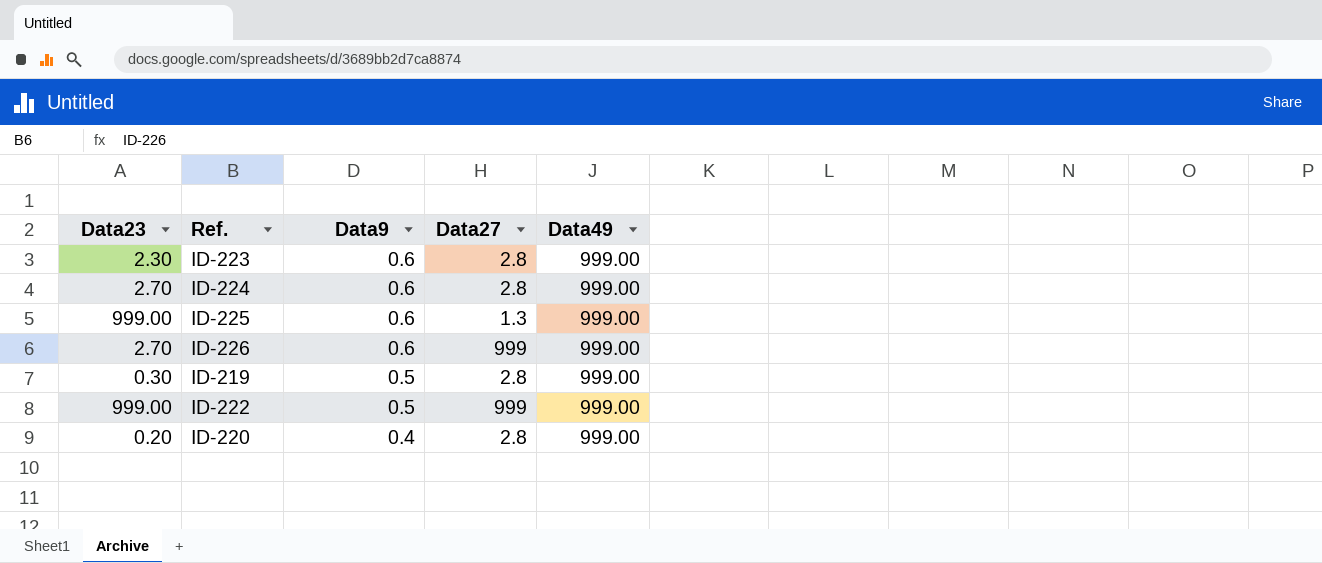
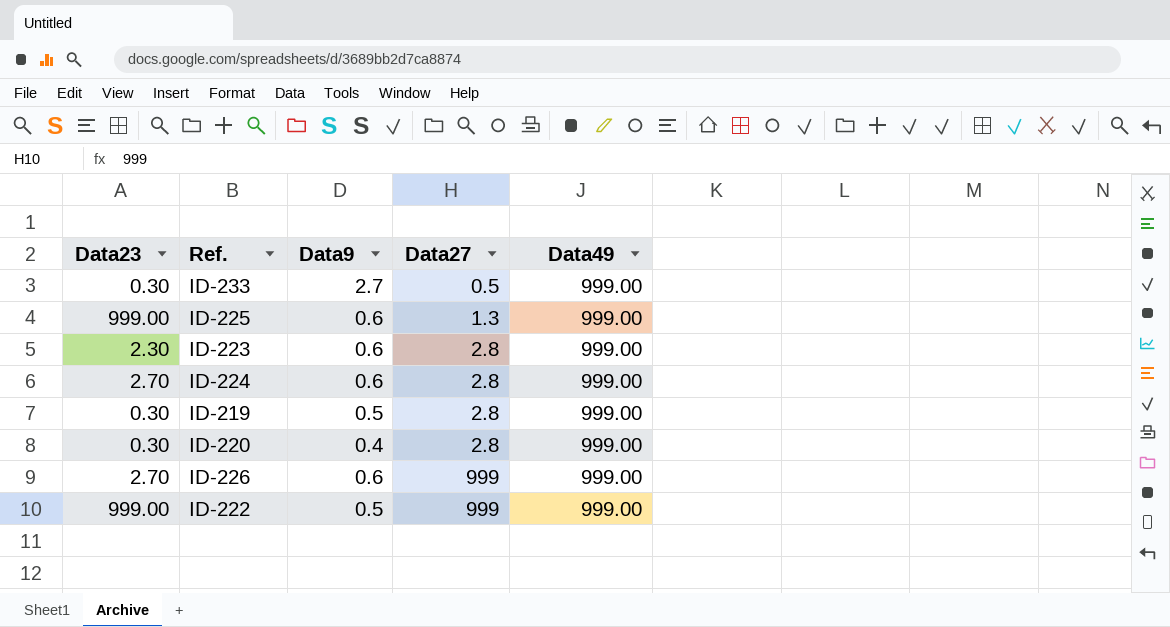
row order: Data9 descending -> Data27 ascending
row ID-233: none -> 0.30 | 2.7 | 0.5 | 999.00
ID-220 | Data23: 0.20 -> 0.30

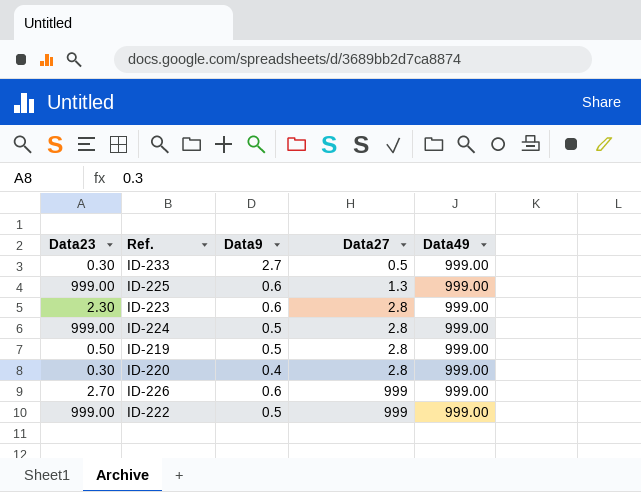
ID-224 | Data23: 2.70 -> 999.00
ID-224 | Data9: 0.6 -> 0.5
ID-219 | Data23: 0.30 -> 0.50

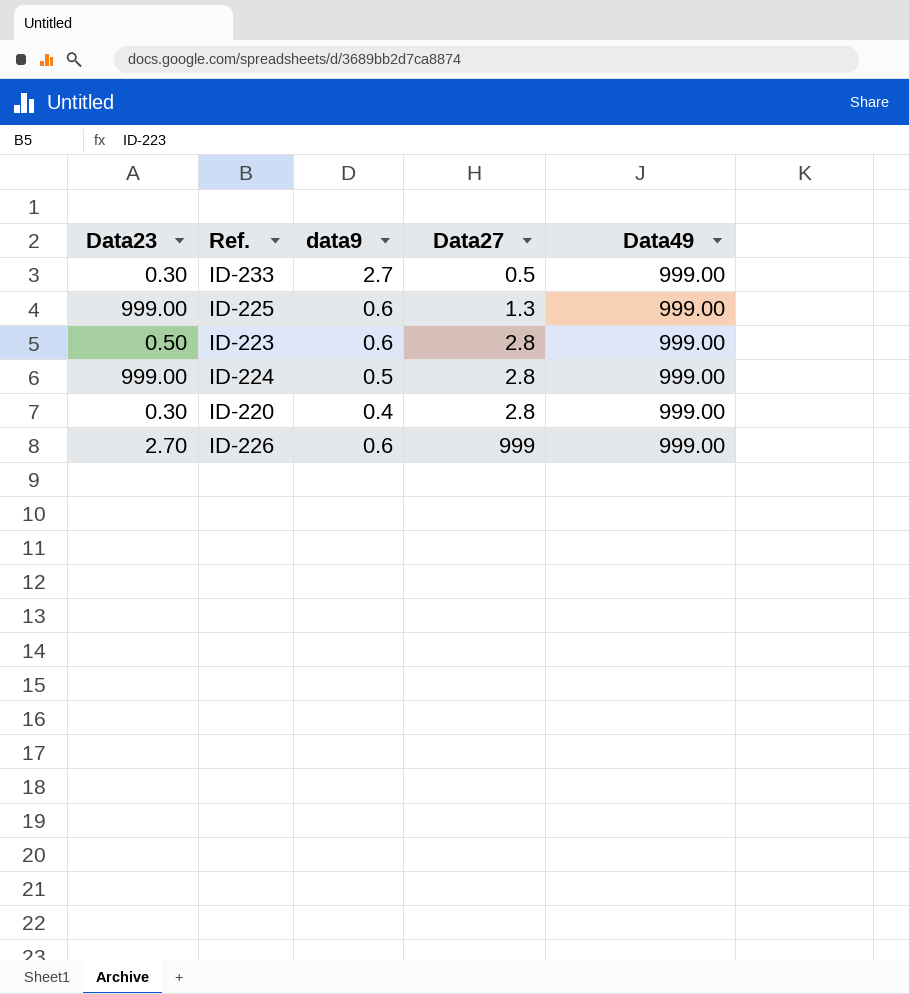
column name: Data9 -> data9
row ID-219: 0.50 | 0.5 | 2.8 | 999.00 -> none
row ID-222: 999.00 | 0.5 | 999 | 999.00 -> none
ID-223 | Data23: 2.30 -> 0.50

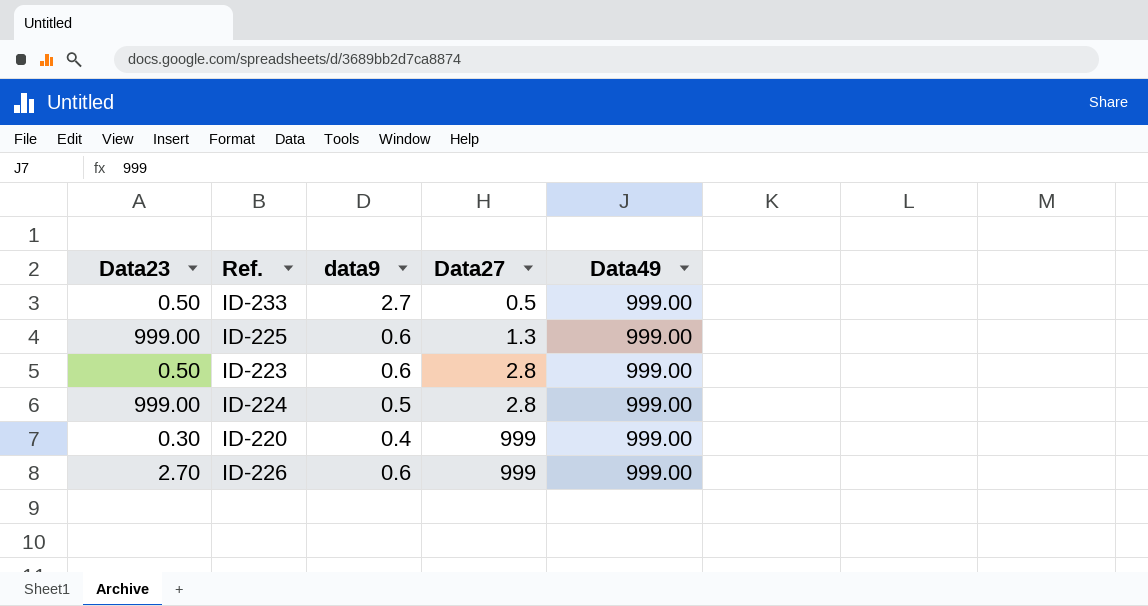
ID-233 | Data23: 0.30 -> 0.50
ID-220 | Data27: 2.8 -> 999

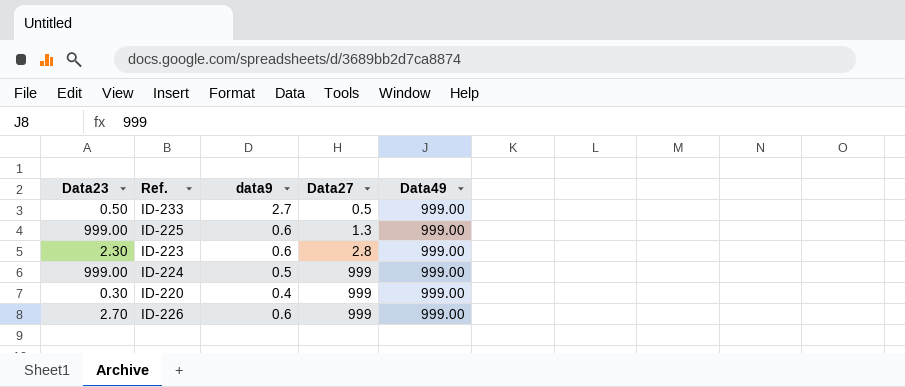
ID-223 | Data23: 0.50 -> 2.30
ID-224 | Data27: 2.8 -> 999

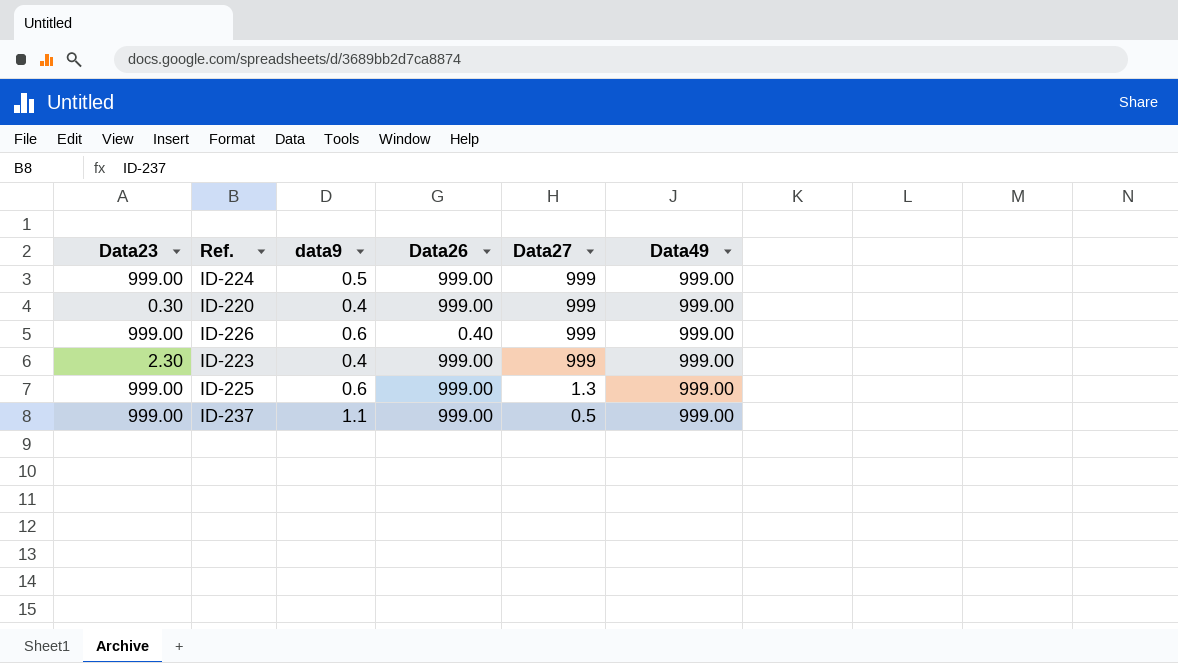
row order: Data27 ascending -> Data27 descending
column Data26 | position: none -> 4
row ID-233: 0.50 | 2.7 | 0.5 | 999.00 -> none
ID-226 | Data23: 2.70 -> 999.00
ID-223 | data9: 0.6 -> 0.4
ID-223 | Data27: 2.8 -> 999
row ID-237: none -> 999.00 | 1.1 | 999.00 | 0.5 | 999.00

